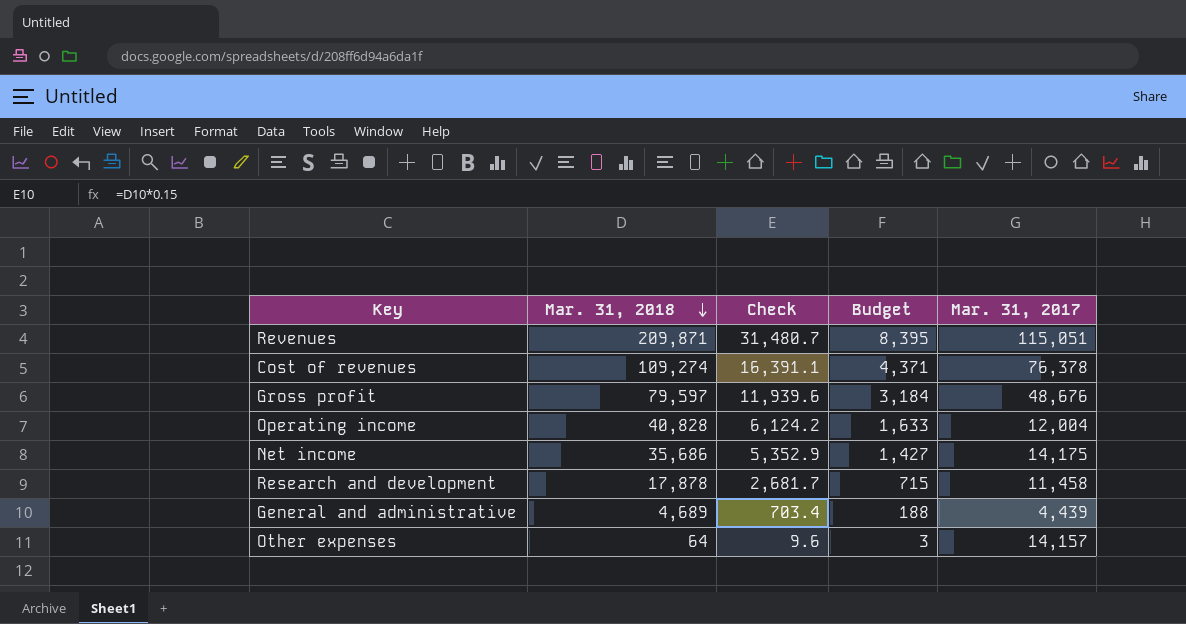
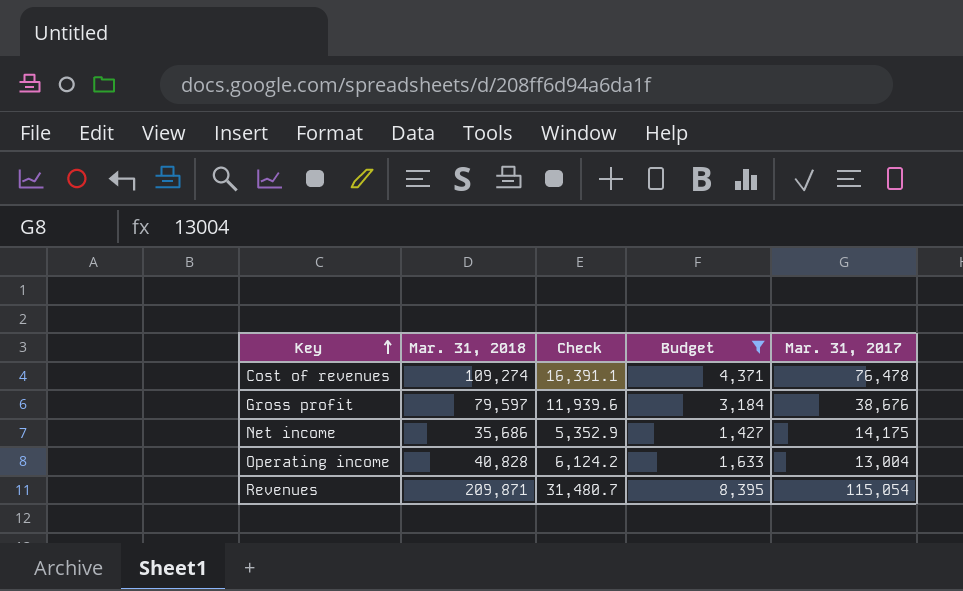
filter: none -> Budget >= 1,427
row order: Mar. 31, 2018 descending -> Key ascending
Cost of revenues | Mar. 31, 2017: 76,378 -> 76,478
Gross profit | Mar. 31, 2017: 48,676 -> 38,676
Operating income | Mar. 31, 2017: 12,004 -> 13,004
Revenues | Mar. 31, 2017: 115,051 -> 115,054

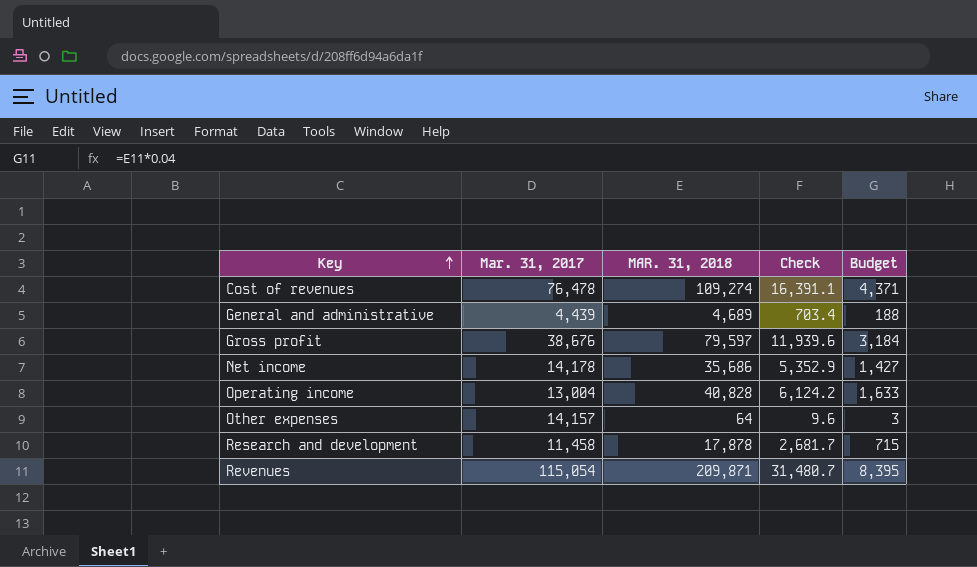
filter: Budget >= 1,427 -> none
column Mar. 31, 2017 | position: 5 -> 2
column name: Mar. 31, 2018 -> MAR. 31, 2018
Net income | Mar. 31, 2017: 14,175 -> 14,178

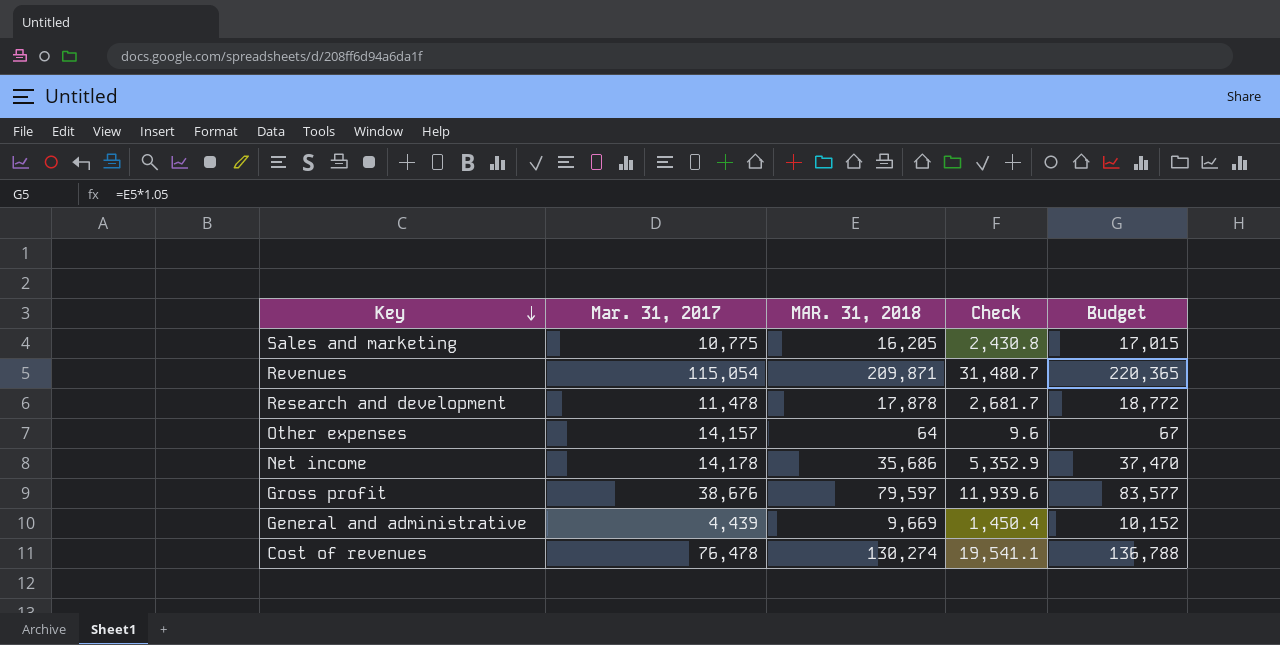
row order: Key ascending -> Key descending
column Budget | formula: [MAR. 31, 2018] * 0.04 -> [MAR. 31, 2018] * 1.05
row Operating income: 13,004 | 40,828 | 6,124.2 | 1,633 -> none
row Sales and marketing: none -> 10,775 | 16,205 | 2,430.8 | 17,015
Research and development | Mar. 31, 2017: 11,458 -> 11,478
General and administrative | MAR. 31, 2018: 4,689 -> 9,669
General and administrative | Check: 703.4 -> 1,450.4
Cost of revenues | MAR. 31, 2018: 109,274 -> 130,274
Cost of revenues | Check: 16,391.1 -> 19,541.1

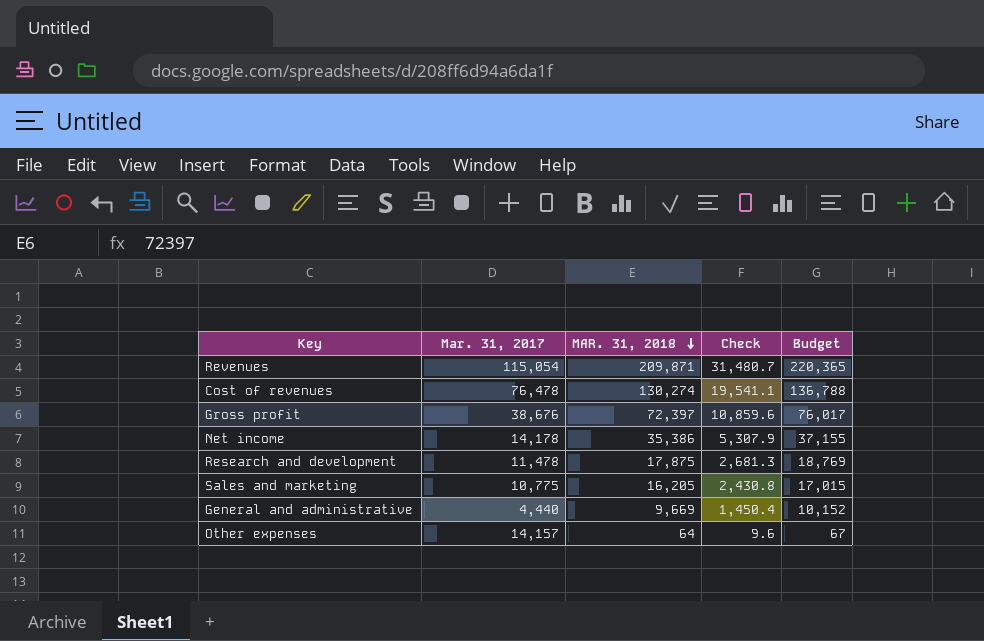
row order: Key descending -> MAR. 31, 2018 descending
Gross profit | MAR. 31, 2018: 79,597 -> 72,397
Gross profit | Check: 11,939.6 -> 10,859.6
Gross profit | Budget: 83,577 -> 76,017
Net income | MAR. 31, 2018: 35,686 -> 35,386
Net income | Check: 5,352.9 -> 5,307.9
Net income | Budget: 37,470 -> 37,155
Research and development | MAR. 31, 2018: 17,878 -> 17,875
Research and development | Check: 2,681.7 -> 2,681.3
Research and development | Budget: 18,772 -> 18,769
General and administrative | Mar. 31, 2017: 4,439 -> 4,440

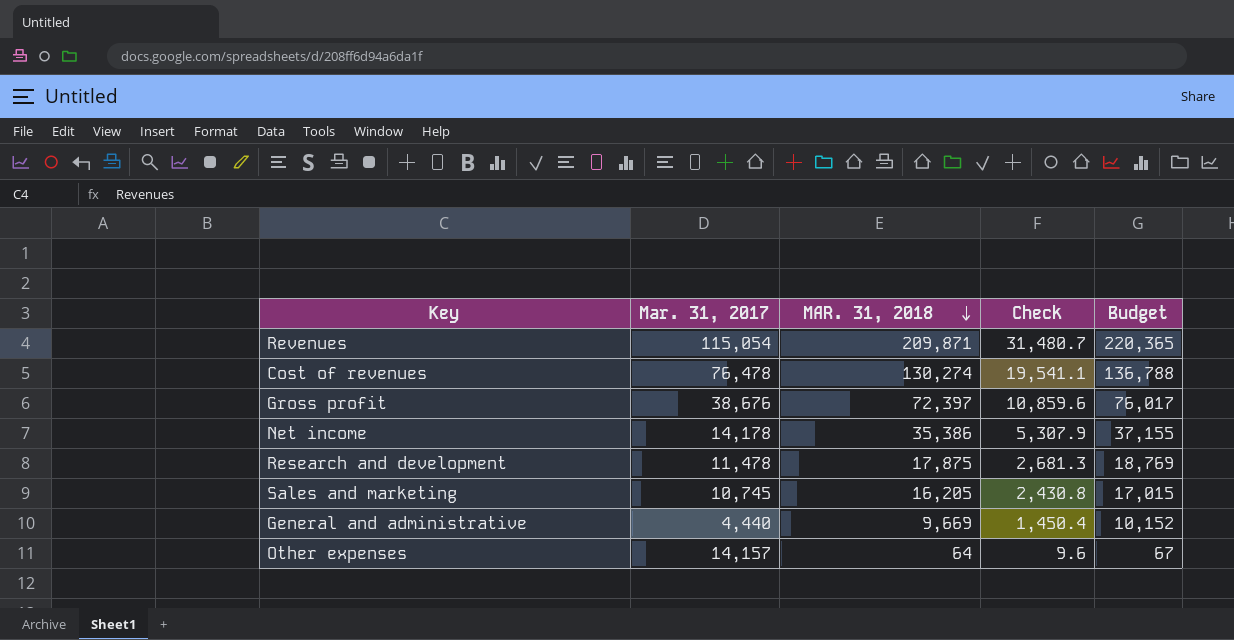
Sales and marketing | Mar. 31, 2017: 10,775 -> 10,745

